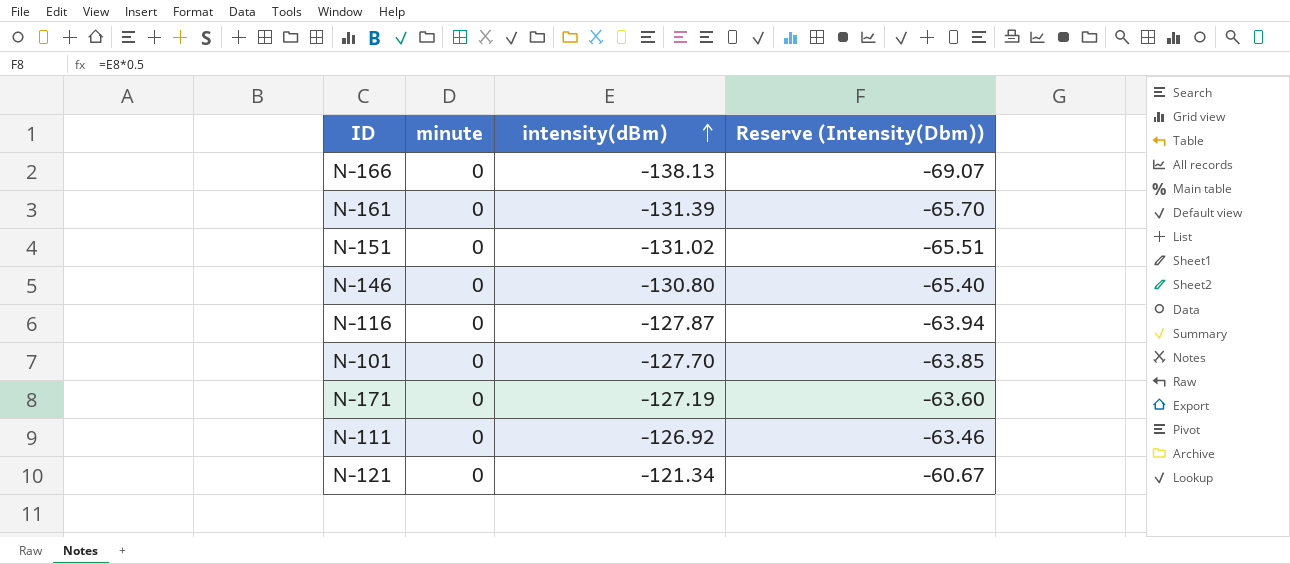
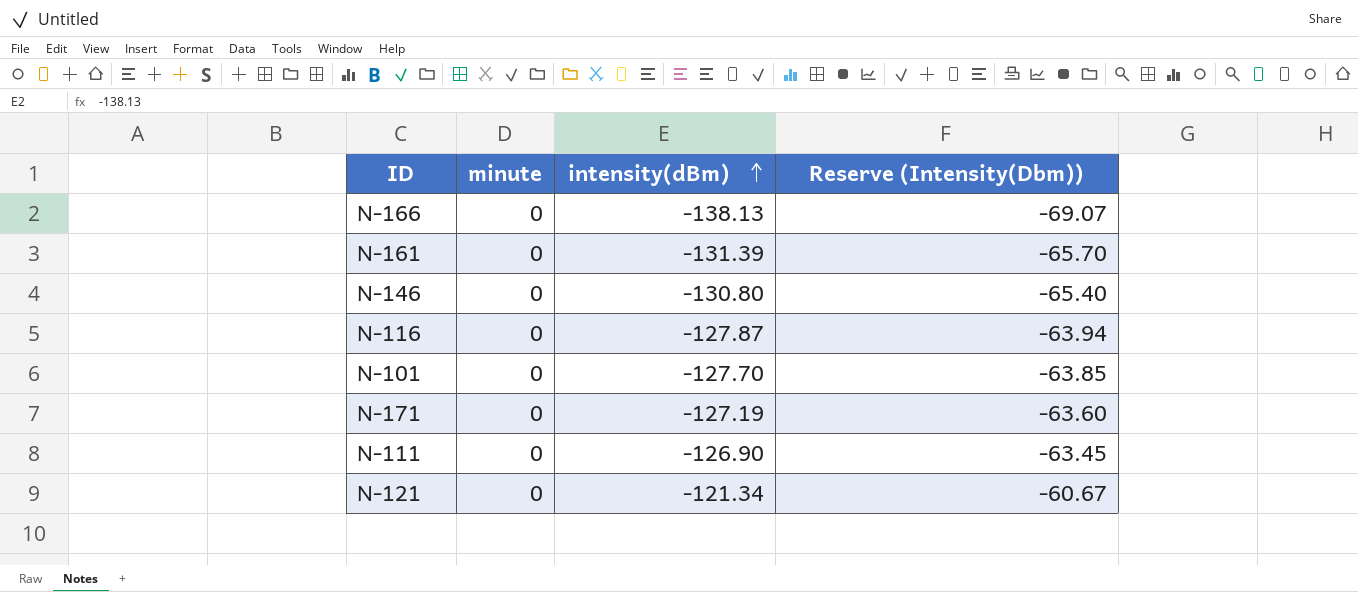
row N-151: 0 | -131.02 | -65.51 -> none
N-111 | intensity(dBm): -126.92 -> -126.90
N-111 | Reserve (Intensity(Dbm)): -63.46 -> -63.45

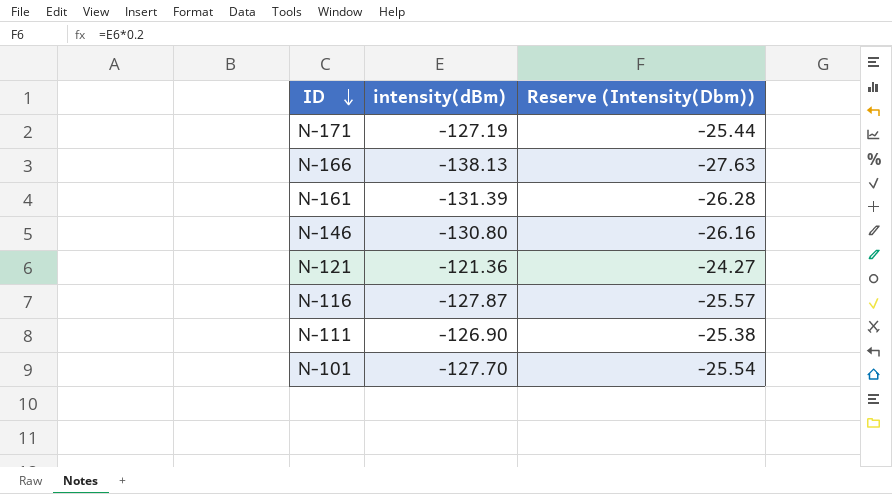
row order: intensity(dBm) ascending -> ID descending
column minute | position: 2 -> none
column Reserve (Intensity(Dbm)) | formula: [intensity(dBm)] * 0.5 -> [intensity(dBm)] * 0.2
N-121 | intensity(dBm): -121.34 -> -121.36

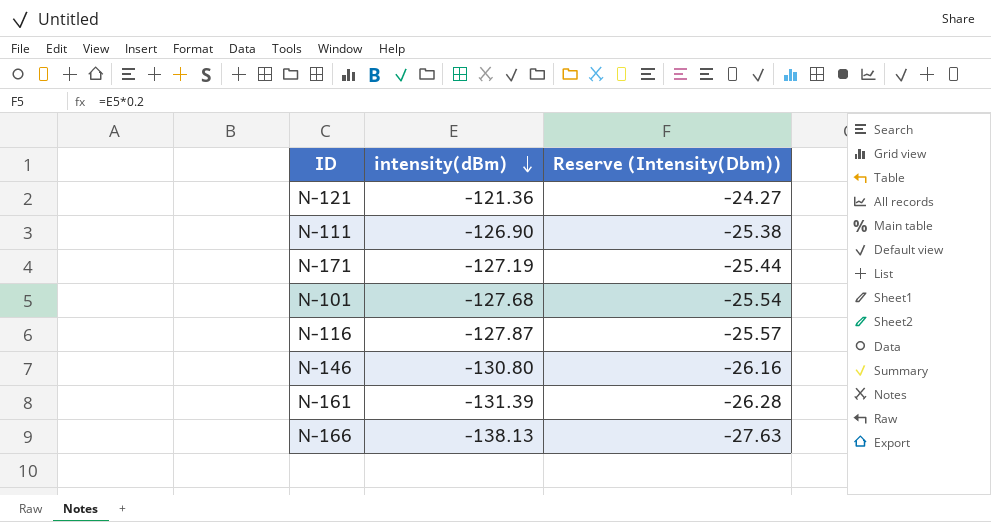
row order: ID descending -> intensity(dBm) descending
N-101 | intensity(dBm): -127.70 -> -127.68

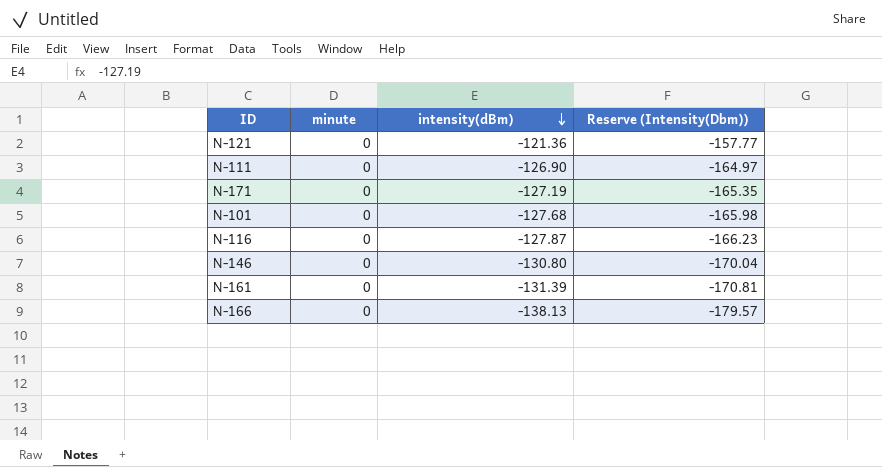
column minute | position: none -> 2
column Reserve (Intensity(Dbm)) | formula: [intensity(dBm)] * 0.2 -> [intensity(dBm)] * 1.3

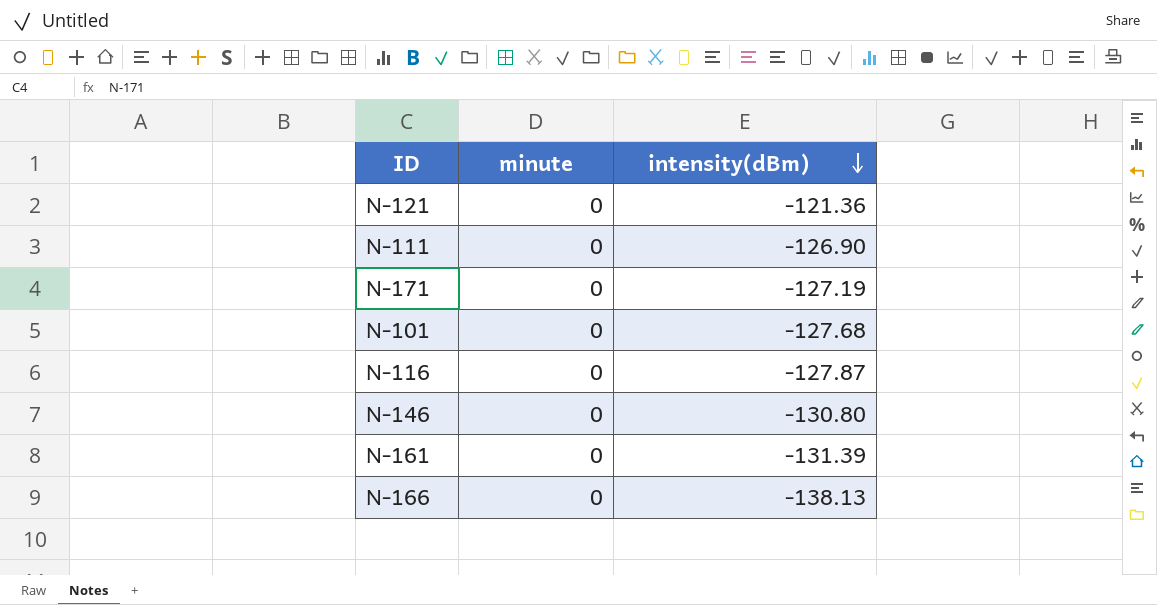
column Reserve (Intensity(Dbm)) | formula: [intensity(dBm)] * 1.3 -> none

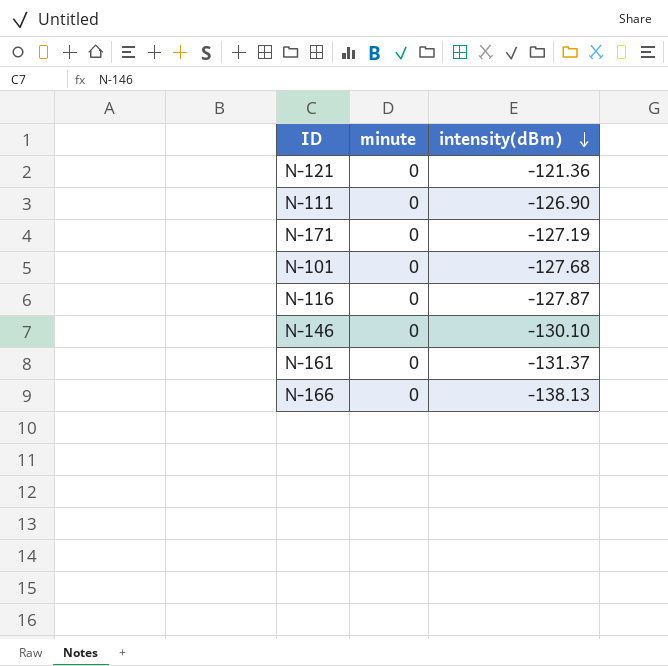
N-146 | intensity(dBm): -130.80 -> -130.10
N-161 | intensity(dBm): -131.39 -> -131.37

